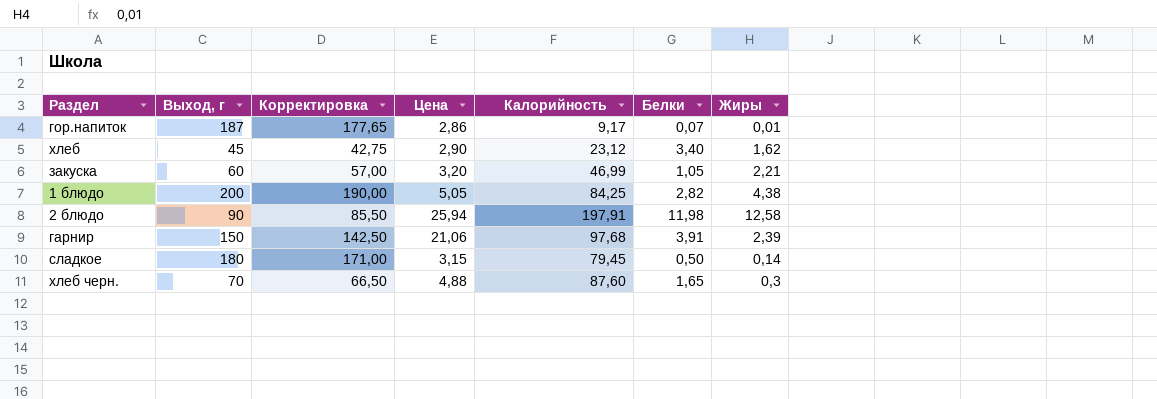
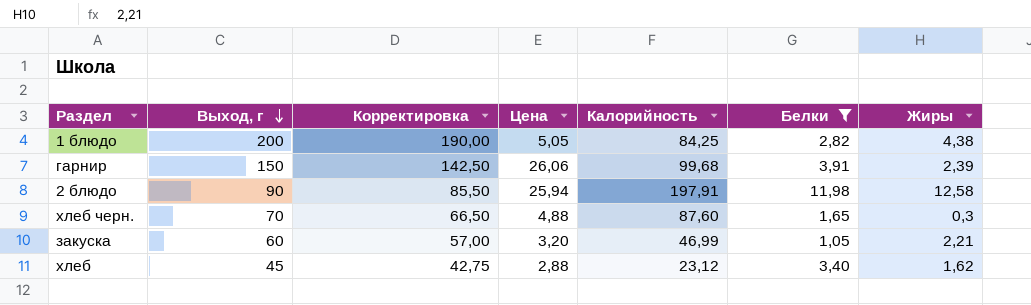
filter: none -> Белки >= 1,05
row order: none -> Выход, г descending
гарнир | Цена: 21,06 -> 26,06
гарнир | Калорийность: 97,68 -> 99,68
хлеб | Цена: 2,90 -> 2,88

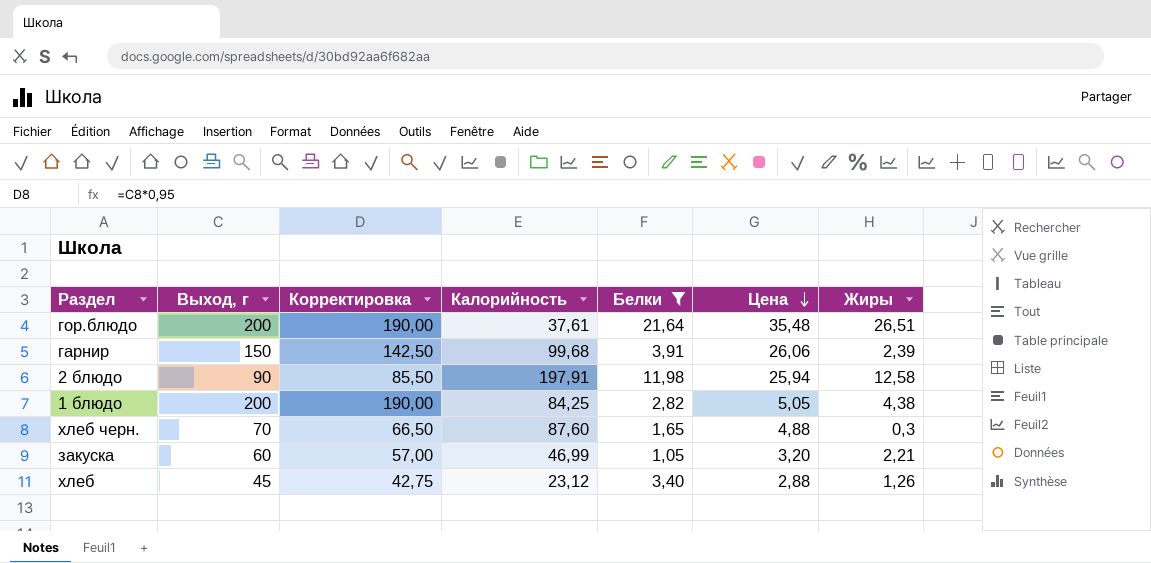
row order: Выход, г descending -> Цена descending
column Цена | position: 4 -> 6
row гор.блюдо: none -> 200 | 190,00 | 37,61 | 21,64 | 35,48 | 26,51
хлеб | Жиры: 1,62 -> 1,26

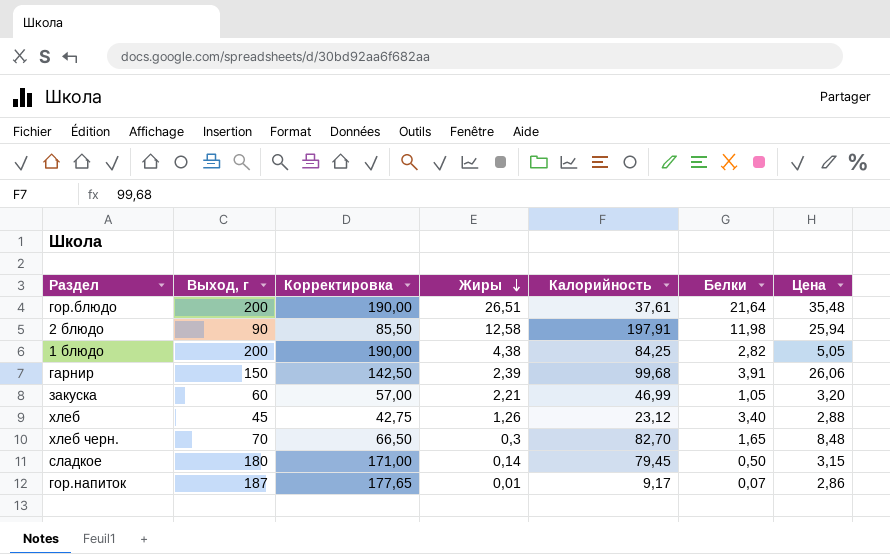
filter: Белки >= 1,05 -> none
row order: Цена descending -> Жиры descending
column Жиры | position: 7 -> 4
хлеб черн. | Калорийность: 87,60 -> 82,70
хлеб черн. | Цена: 4,88 -> 8,48

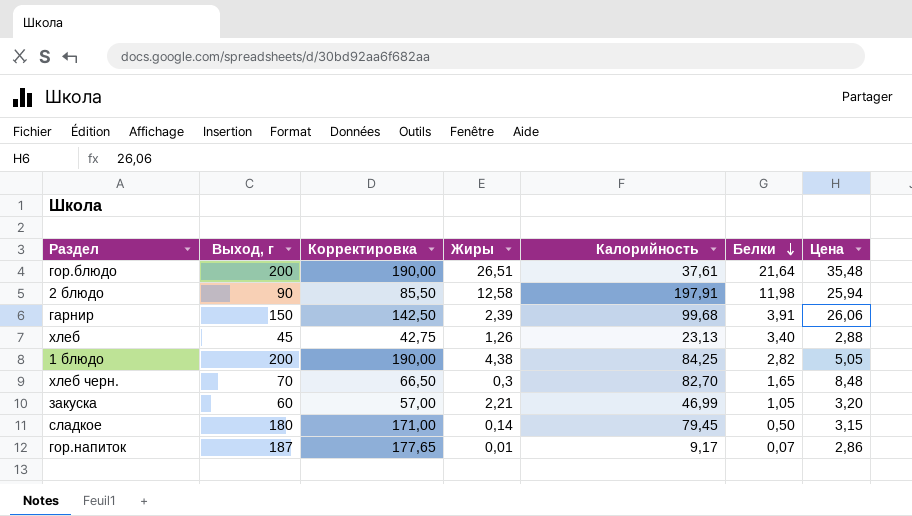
row order: Жиры descending -> Белки descending
хлеб | Калорийность: 23,12 -> 23,13

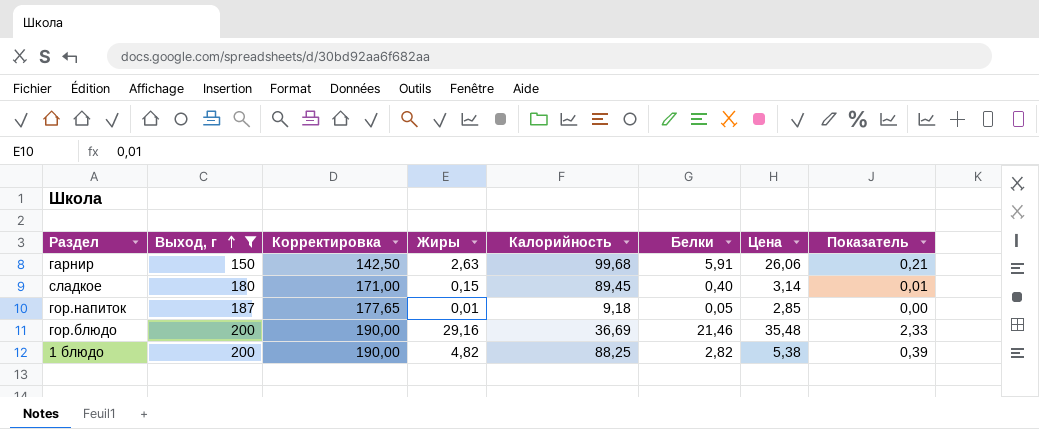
filter: none -> Выход, г >= 150
row order: Белки descending -> Выход, г ascending
column Показатель | formula: none -> [Жиры] * 0,08
гарнир | Жиры: 2,39 -> 2,63
гарнир | Белки: 3,91 -> 5,91
сладкое | Жиры: 0,14 -> 0,15
сладкое | Калорийность: 79,45 -> 89,45
сладкое | Белки: 0,50 -> 0,40
сладкое | Цена: 3,15 -> 3,14
гор.напиток | Калорийность: 9,17 -> 9,18
гор.напиток | Белки: 0,07 -> 0,05
гор.напиток | Цена: 2,86 -> 2,85
гор.блюдо | Жиры: 26,51 -> 29,16
гор.блюдо | Калорийность: 37,61 -> 36,69
гор.блюдо | Белки: 21,64 -> 21,46
1 блюдо | Жиры: 4,38 -> 4,82
1 блюдо | Калорийность: 84,25 -> 88,25
1 блюдо | Цена: 5,05 -> 5,38

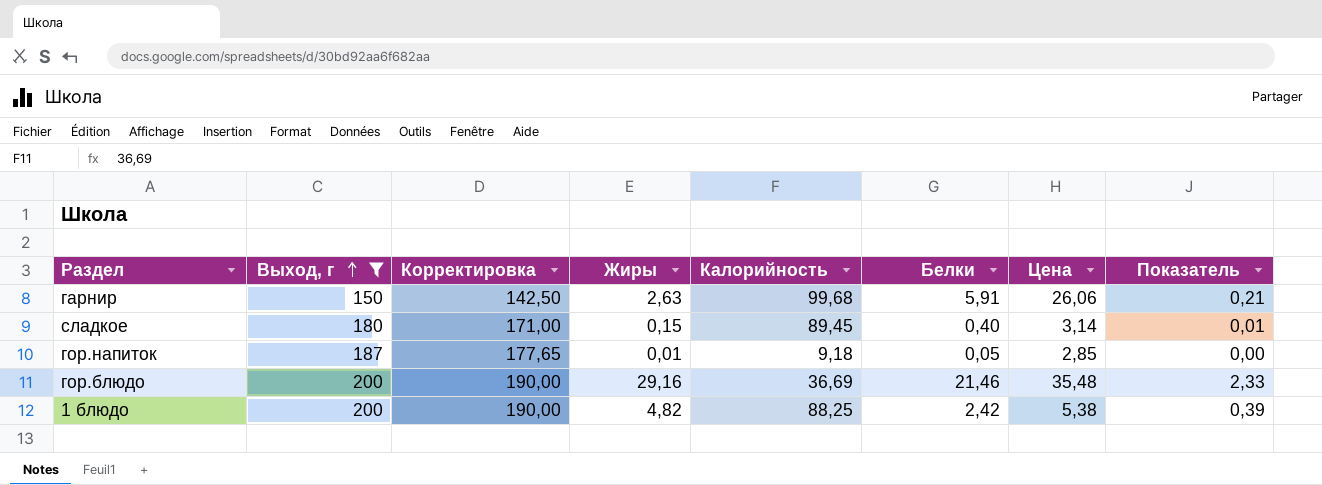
1 блюдо | Белки: 2,82 -> 2,42

